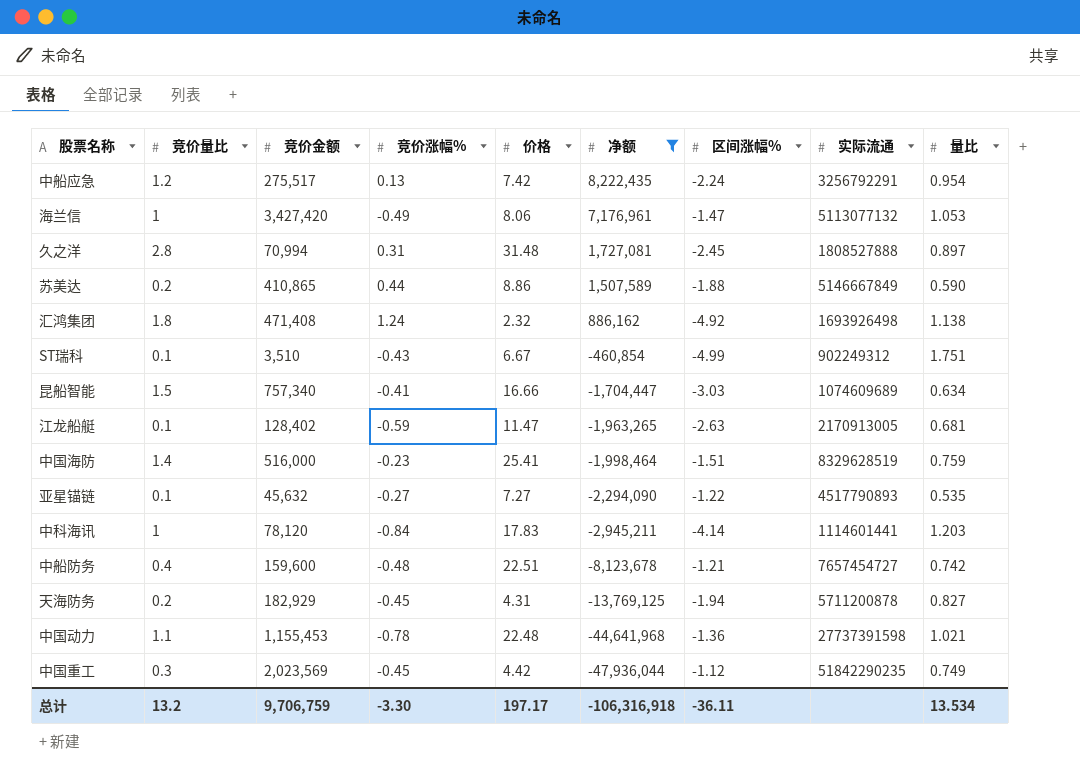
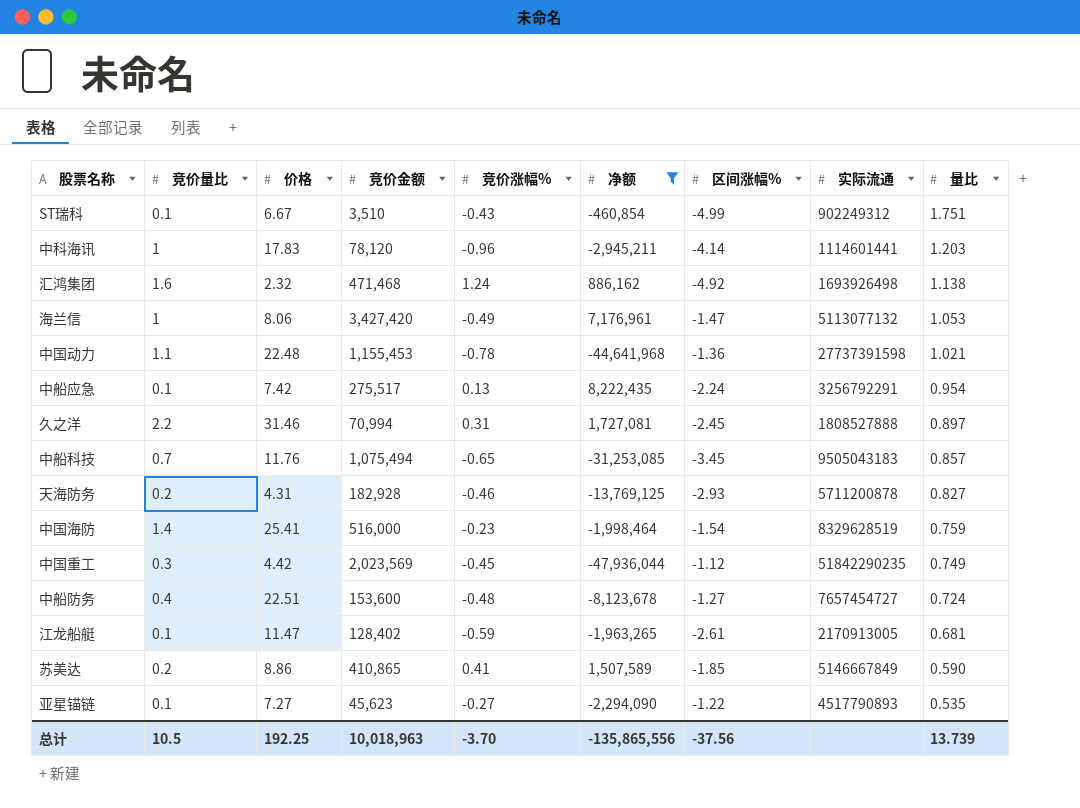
row order: 净额 descending -> 量比 descending
column 价格 | position: 5 -> 3
row 昆船智能: 1.5 | 757,340 | -0.41 | 16.66 | -1,704,447 | -3.03 | 1074609689 | 0.634 -> none
中科海讯 | 竞价涨幅%: -0.84 -> -0.96
汇鸿集团 | 竞价量比: 1.8 -> 1.6
汇鸿集团 | 竞价金额: 471,408 -> 471,468
中船应急 | 竞价量比: 1.2 -> 0.1
久之洋 | 竞价量比: 2.8 -> 2.2
久之洋 | 价格: 31.48 -> 31.46
row 中船科技: none -> 0.7 | 11.76 | 1,075,494 | -0.65 | -31,253,085 | -3.45 | 9505043183 | 0.857
天海防务 | 竞价金额: 182,929 -> 182,928
天海防务 | 竞价涨幅%: -0.45 -> -0.46
天海防务 | 区间涨幅%: -1.94 -> -2.93
中国海防 | 区间涨幅%: -1.51 -> -1.54
中船防务 | 竞价金额: 159,600 -> 153,600
中船防务 | 区间涨幅%: -1.21 -> -1.27
中船防务 | 量比: 0.742 -> 0.724
江龙船艇 | 区间涨幅%: -2.63 -> -2.61
苏美达 | 竞价涨幅%: 0.44 -> 0.41
苏美达 | 区间涨幅%: -1.88 -> -1.85
亚星锚链 | 竞价金额: 45,632 -> 45,623
总计 | 竞价量比: 13.2 -> 10.5
总计 | 价格: 197.17 -> 192.25
总计 | 竞价金额: 9,706,759 -> 10,018,963
总计 | 竞价涨幅%: -3.30 -> -3.70
总计 | 净额: -106,316,918 -> -135,865,556
总计 | 区间涨幅%: -36.11 -> -37.56
总计 | 量比: 13.534 -> 13.739

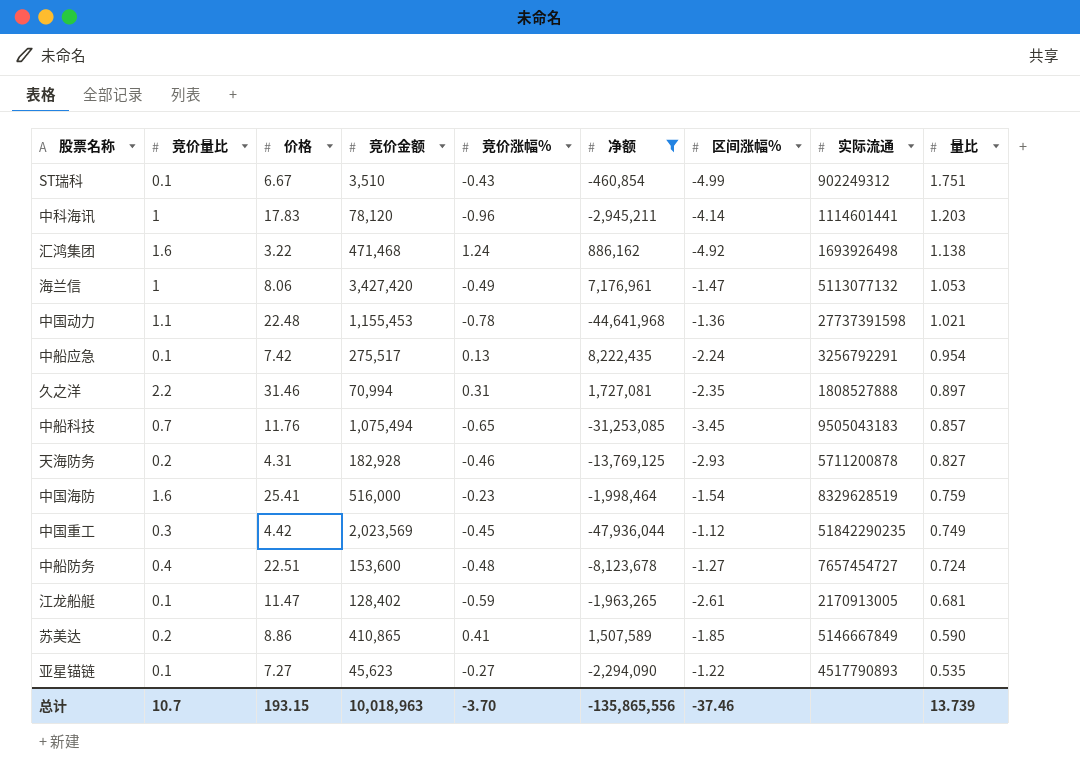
汇鸿集团 | 价格: 2.32 -> 3.22
久之洋 | 区间涨幅%: -2.45 -> -2.35
中国海防 | 竞价量比: 1.4 -> 1.6
总计 | 竞价量比: 10.5 -> 10.7
总计 | 价格: 192.25 -> 193.15
总计 | 区间涨幅%: -37.56 -> -37.46

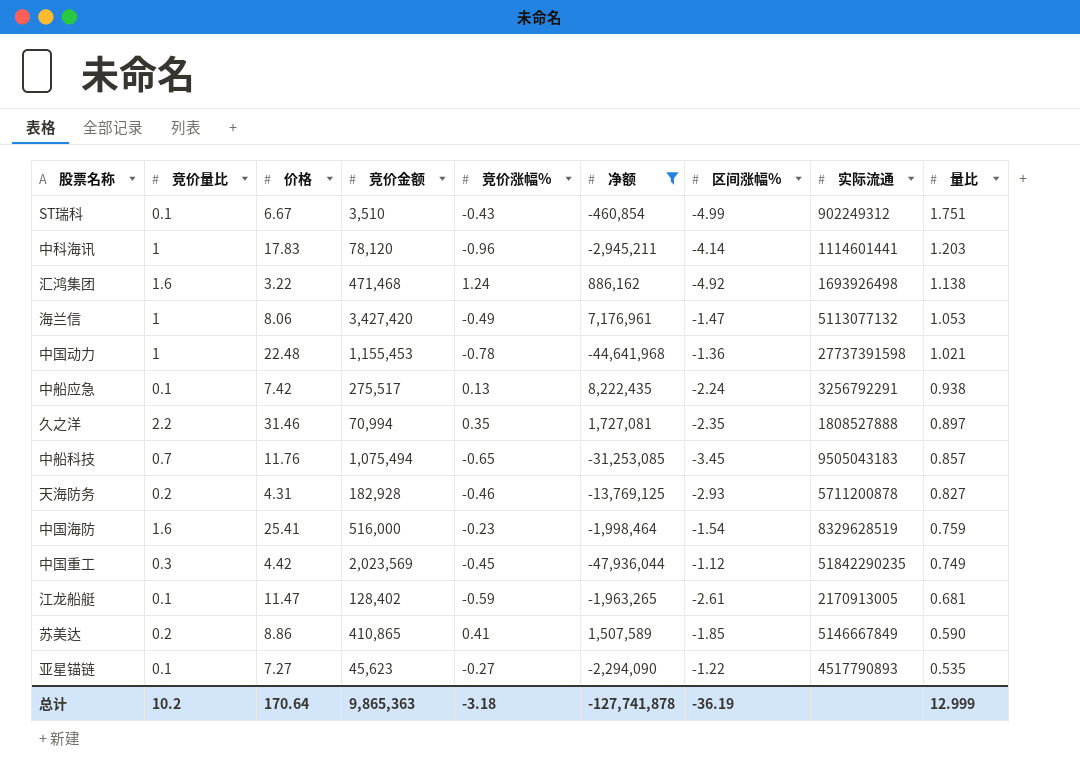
row 中船防务: 0.4 | 22.51 | 153,600 | -0.48 | -8,123,678 | -1.27 | 7657454727 | 0.724 -> none
中国动力 | 竞价量比: 1.1 -> 1
中船应急 | 量比: 0.954 -> 0.938
久之洋 | 竞价涨幅%: 0.31 -> 0.35
总计 | 竞价量比: 10.7 -> 10.2
总计 | 价格: 193.15 -> 170.64
总计 | 竞价金额: 10,018,963 -> 9,865,363
总计 | 竞价涨幅%: -3.70 -> -3.18
总计 | 净额: -135,865,556 -> -127,741,878
总计 | 区间涨幅%: -37.46 -> -36.19
总计 | 量比: 13.739 -> 12.999

